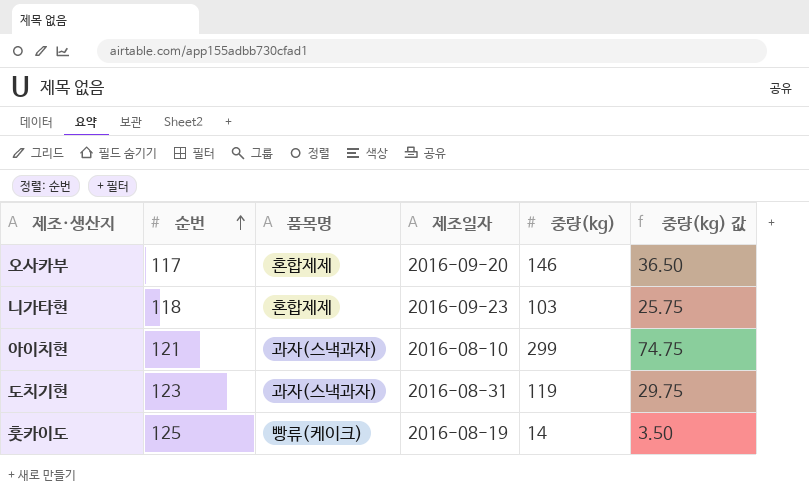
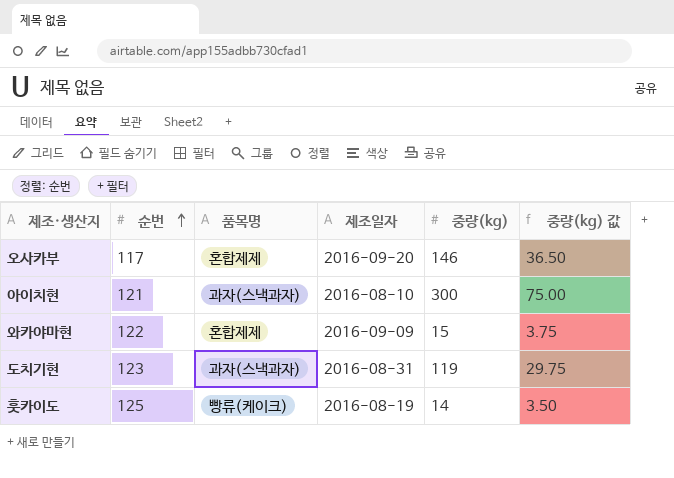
row 니가타현: 118 | 혼합제제 | 2016-09-23 | 103 | 25.75 -> none
아이치현 | 중량(kg): 299 -> 300
아이치현 | 중량(kg) 값: 74.75 -> 75.00
row 와카야마현: none -> 122 | 혼합제제 | 2016-09-09 | 15 | 3.75

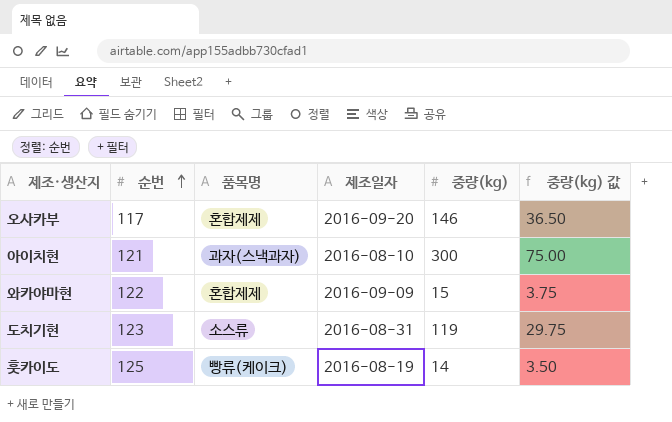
도치기현 | 품목명: 과자(스낵과자) -> 소스류

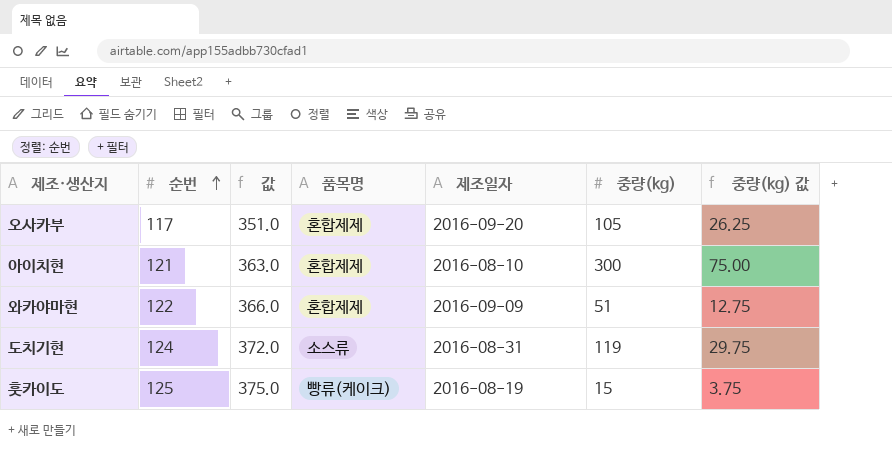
column 값 | formula: none -> [순번] * 3
오사카부 | 중량(kg): 146 -> 105
오사카부 | 중량(kg) 값: 36.50 -> 26.25
아이치현 | 품목명: 과자(스낵과자) -> 혼합제제
와카야마현 | 중량(kg): 15 -> 51
와카야마현 | 중량(kg) 값: 3.75 -> 12.75
도치기현 | 순번: 123 -> 124
훗카이도 | 중량(kg): 14 -> 15
훗카이도 | 중량(kg) 값: 3.50 -> 3.75

